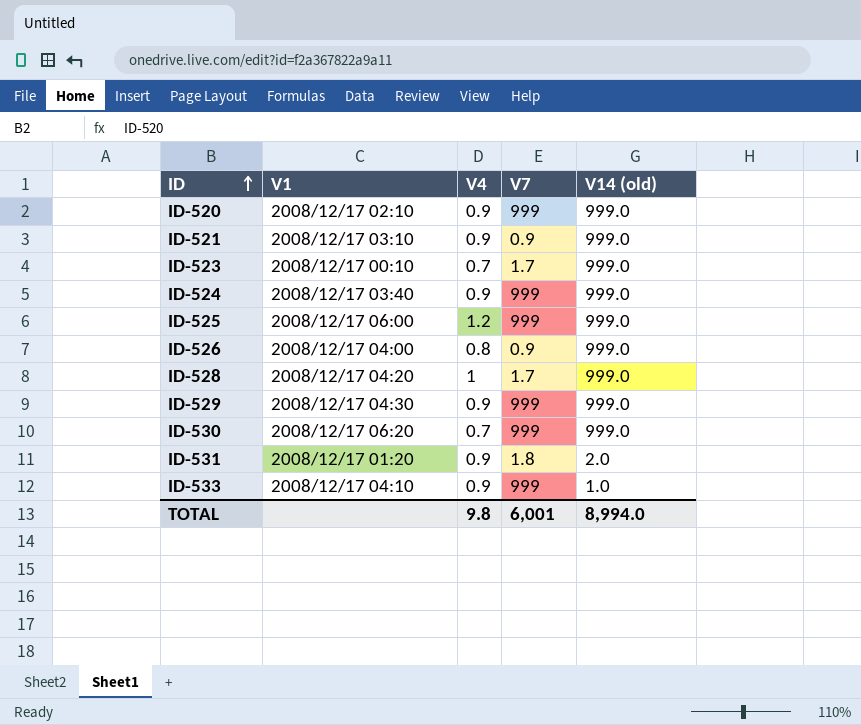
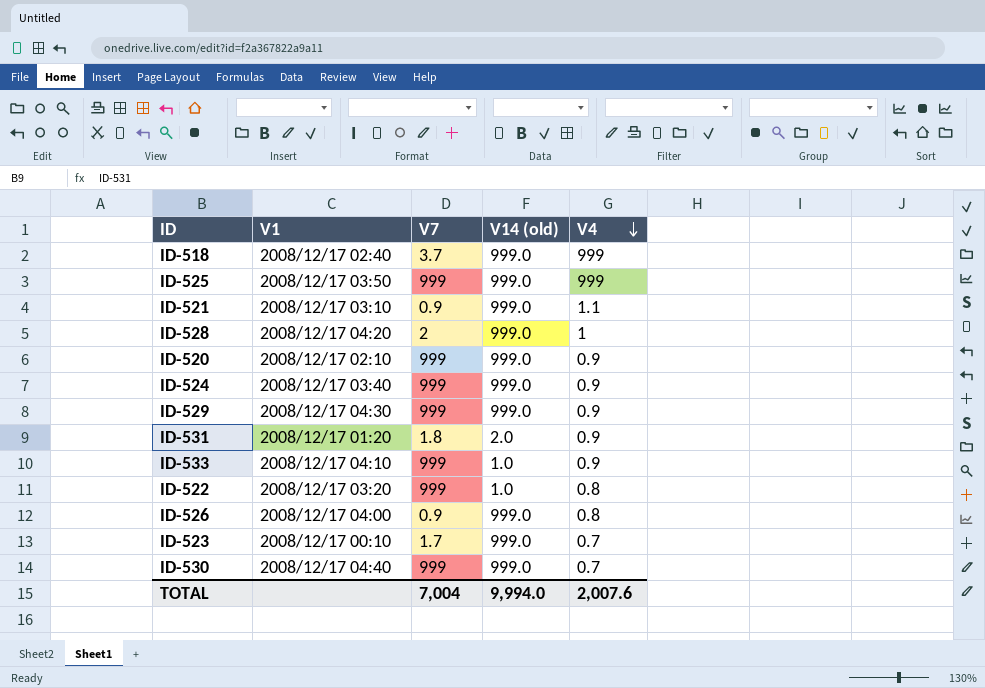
row order: ID ascending -> V4 descending
column V4 | position: 3 -> 5
row ID-518: none -> 2008/12/17 02:40 | 3.7 | 999.0 | 999
ID-525 | V1: 2008/12/17 06:00 -> 2008/12/17 03:50
ID-525 | V4: 1.2 -> 999
ID-521 | V4: 0.9 -> 1.1
ID-528 | V7: 1.7 -> 2
row ID-522: none -> 2008/12/17 03:20 | 999 | 1.0 | 0.8
ID-530 | V1: 2008/12/17 06:20 -> 2008/12/17 04:40
TOTAL | V7: 6,001 -> 7,004
TOTAL | V14 (old): 8,994.0 -> 9,994.0
TOTAL | V4: 9.8 -> 2,007.6

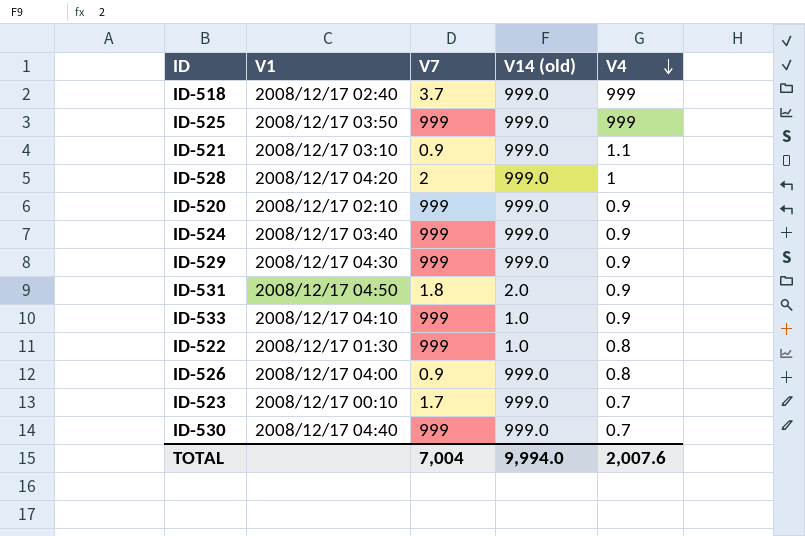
ID-531 | V1: 2008/12/17 01:20 -> 2008/12/17 04:50
ID-522 | V1: 2008/12/17 03:20 -> 2008/12/17 01:30

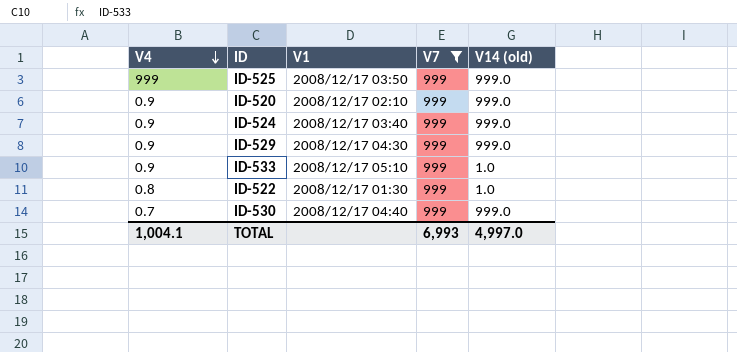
filter: none -> V7 = 999
column V4 | position: 5 -> 1
ID-533 | V1: 2008/12/17 04:10 -> 2008/12/17 05:10
TOTAL | V4: 2,007.6 -> 1,004.1
TOTAL | V7: 7,004 -> 6,993
TOTAL | V14 (old): 9,994.0 -> 4,997.0

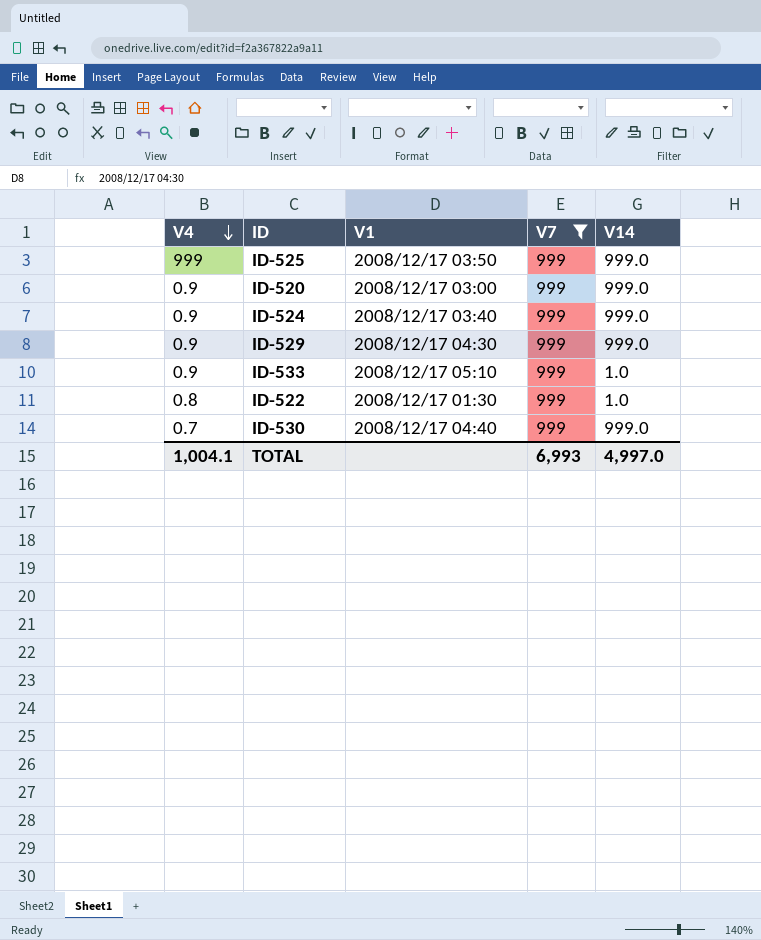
column name: V14 (old) -> V14
ID-520 | V1: 2008/12/17 02:10 -> 2008/12/17 03:00

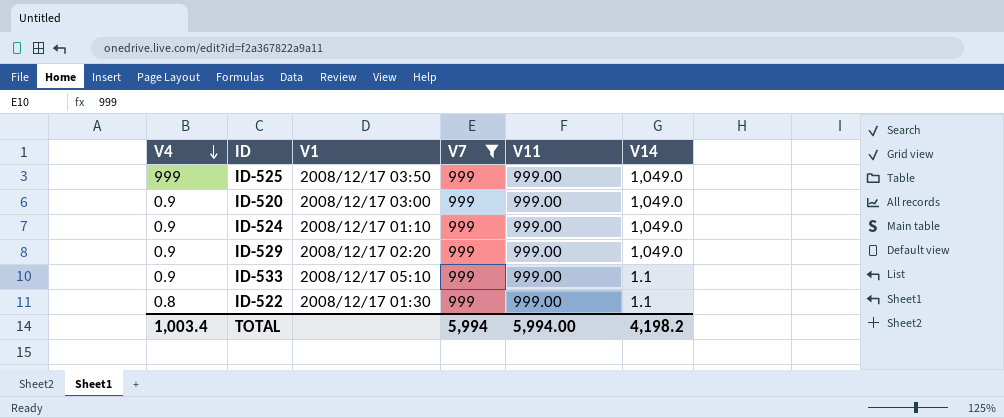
column V11 | position: none -> 5
row ID-530: 0.7 | 2008/12/17 04:40 | 999 | 999.0 -> none
ID-525 | V14: 999.0 -> 1,049.0
ID-520 | V14: 999.0 -> 1,049.0
ID-524 | V1: 2008/12/17 03:40 -> 2008/12/17 01:10
ID-524 | V14: 999.0 -> 1,049.0
ID-529 | V1: 2008/12/17 04:30 -> 2008/12/17 02:20
ID-529 | V14: 999.0 -> 1,049.0
ID-533 | V14: 1.0 -> 1.1
ID-522 | V14: 1.0 -> 1.1
TOTAL | V4: 1,004.1 -> 1,003.4
TOTAL | V7: 6,993 -> 5,994
TOTAL | V14: 4,997.0 -> 4,198.2

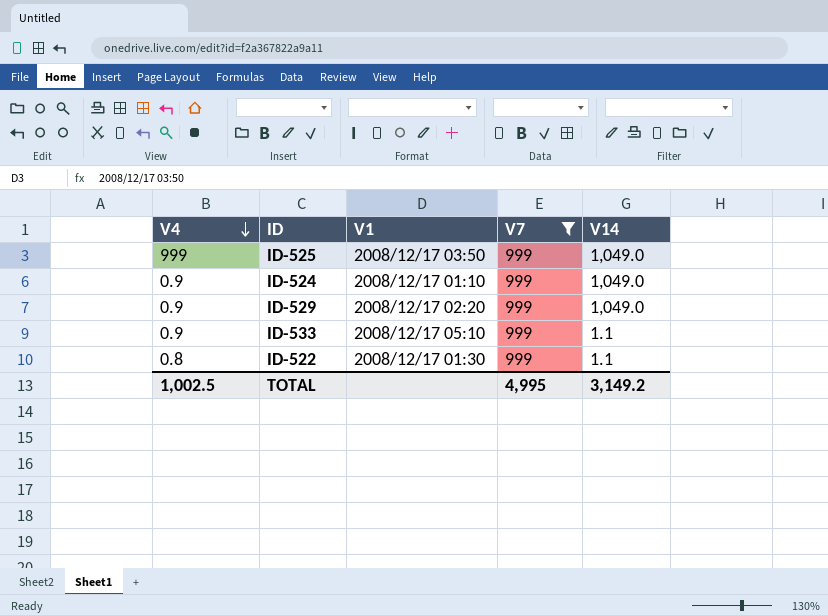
column V11 | position: 5 -> none
row ID-520: 0.9 | 2008/12/17 03:00 | 999 | 999.00 | 1,049.0 -> none
TOTAL | V4: 1,003.4 -> 1,002.5
TOTAL | V7: 5,994 -> 4,995
TOTAL | V14: 4,198.2 -> 3,149.2

